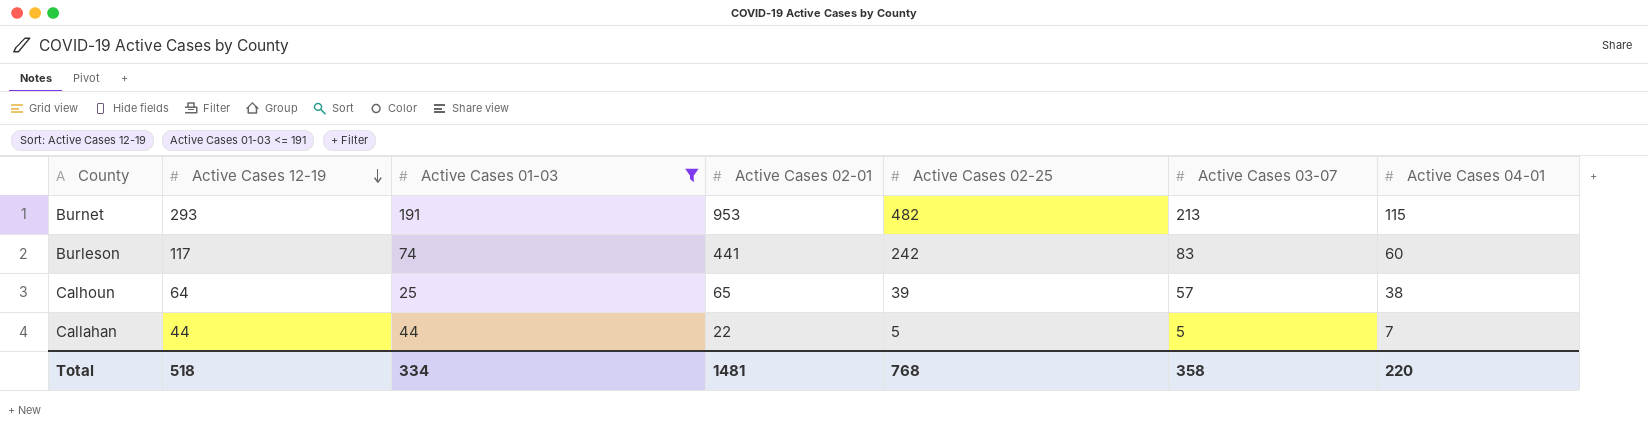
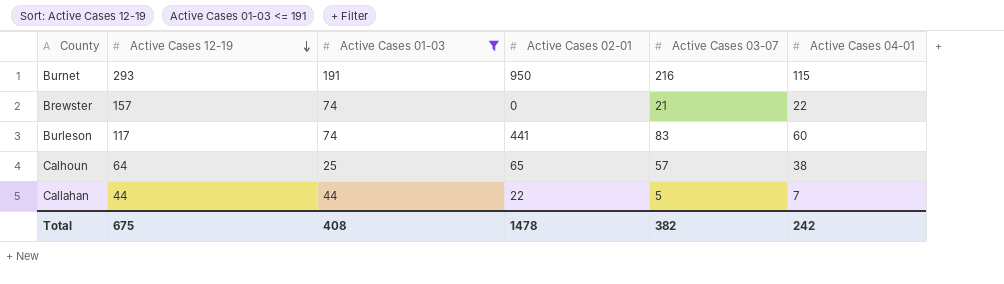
column Active Cases 02-25 | position: 5 -> none
Burnet | Active Cases 02-01: 953 -> 950
Burnet | Active Cases 03-07: 213 -> 216
row Brewster: none -> 157 | 74 | 0 | 21 | 22
Total | Active Cases 12-19: 518 -> 675
Total | Active Cases 01-03: 334 -> 408
Total | Active Cases 02-01: 1481 -> 1478
Total | Active Cases 03-07: 358 -> 382
Total | Active Cases 04-01: 220 -> 242

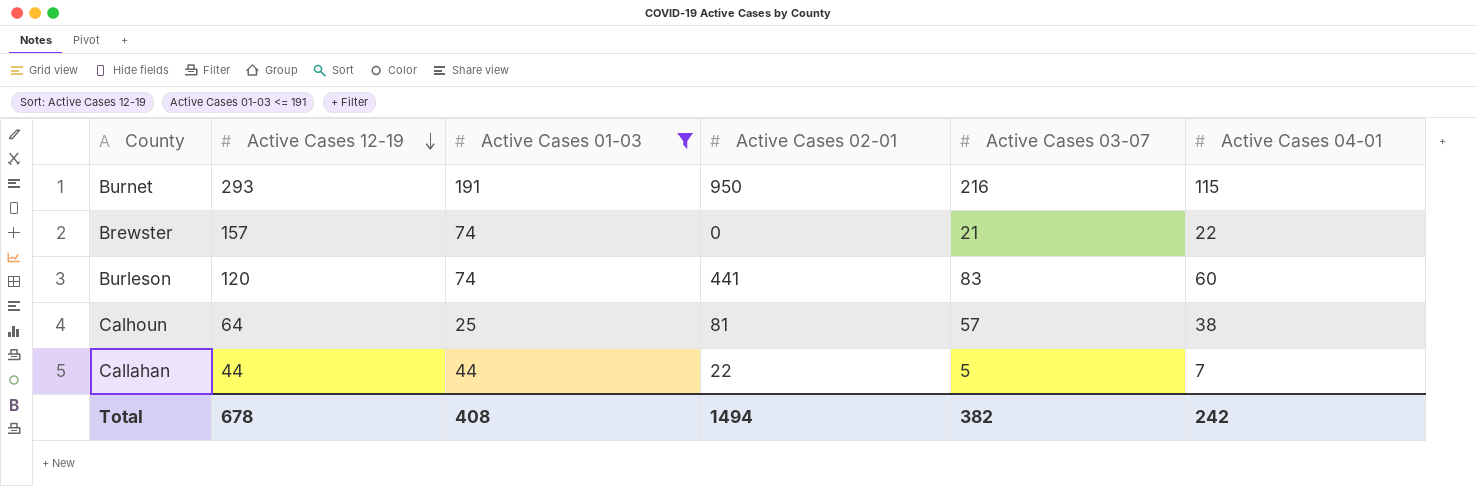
Burleson | Active Cases 12-19: 117 -> 120
Calhoun | Active Cases 02-01: 65 -> 81
Total | Active Cases 12-19: 675 -> 678
Total | Active Cases 02-01: 1478 -> 1494

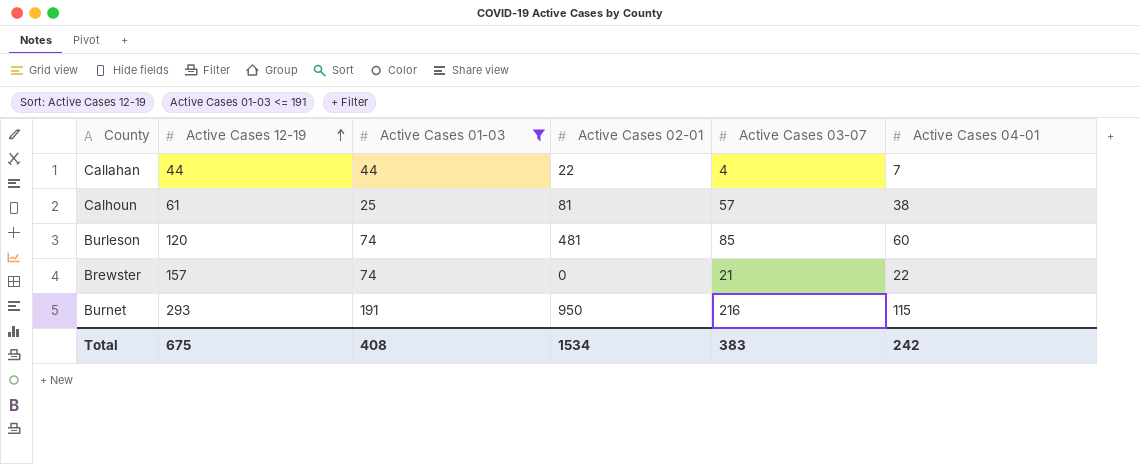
row order: Active Cases 12-19 descending -> Active Cases 12-19 ascending
Callahan | Active Cases 03-07: 5 -> 4
Calhoun | Active Cases 12-19: 64 -> 61
Burleson | Active Cases 02-01: 441 -> 481
Burleson | Active Cases 03-07: 83 -> 85
Total | Active Cases 12-19: 678 -> 675
Total | Active Cases 02-01: 1494 -> 1534
Total | Active Cases 03-07: 382 -> 383

